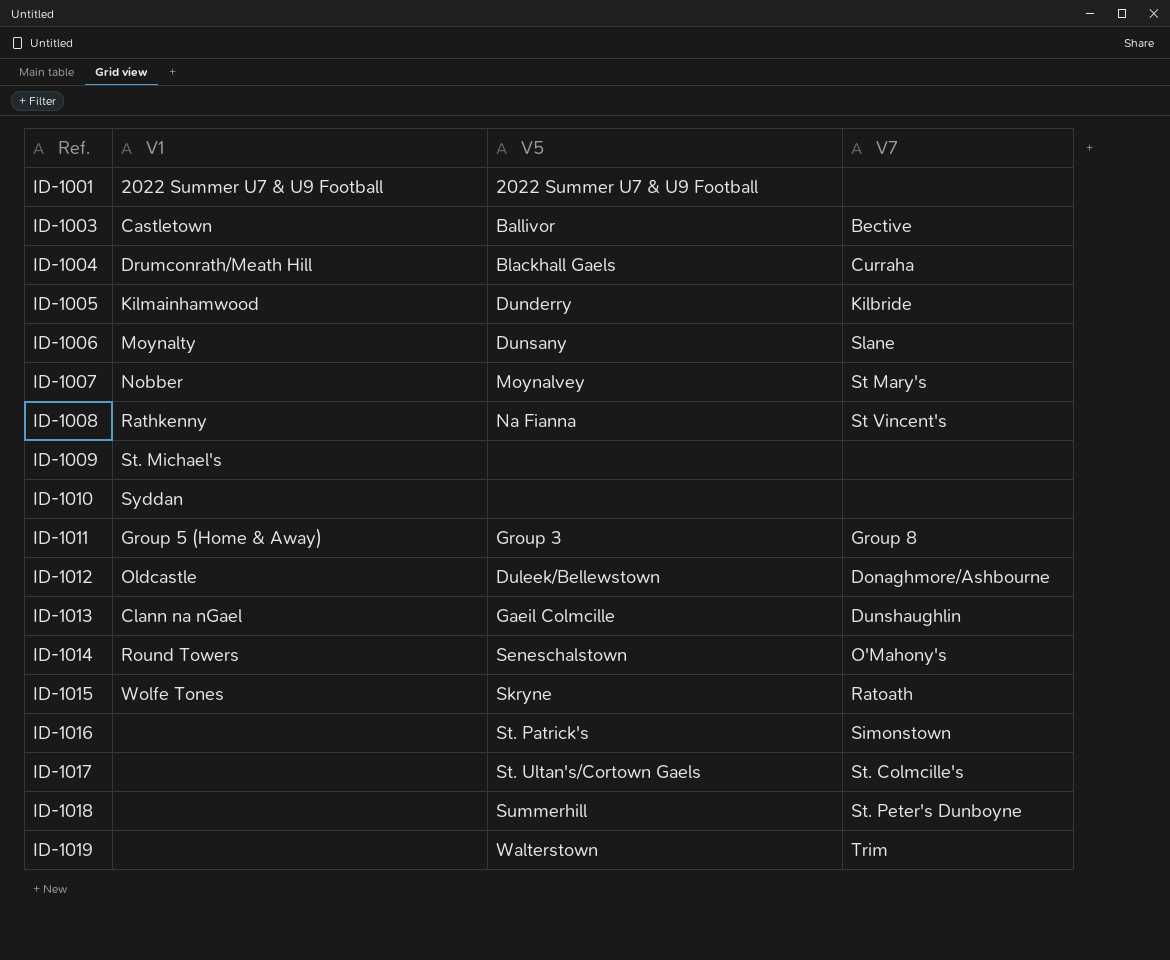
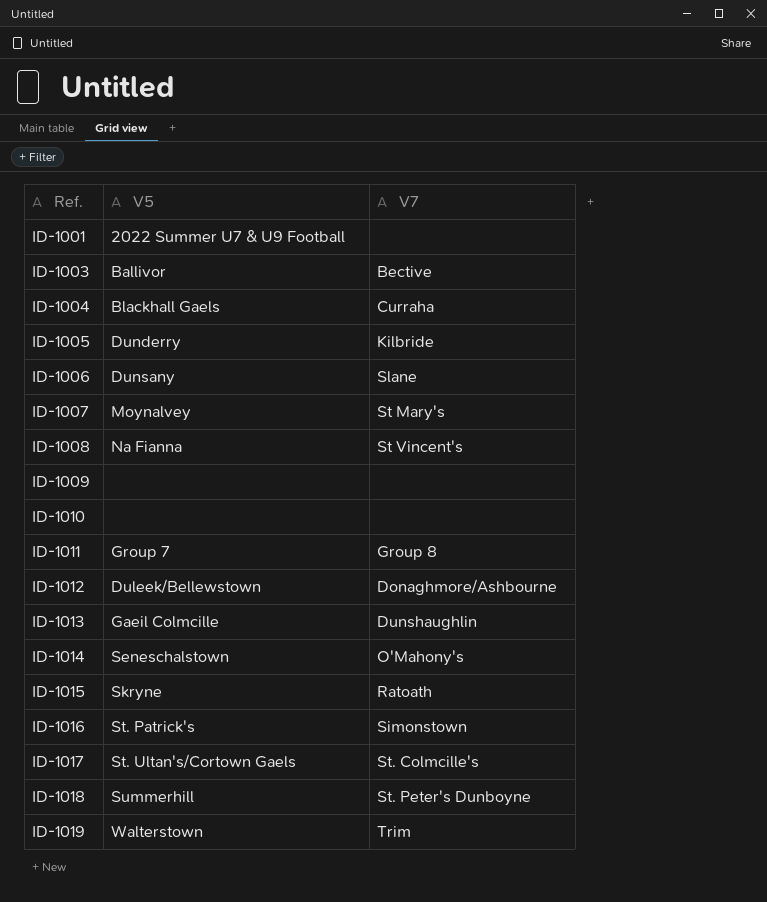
column V1 | position: 2 -> none
ID-1011 | V5: Group 3 -> Group 7

